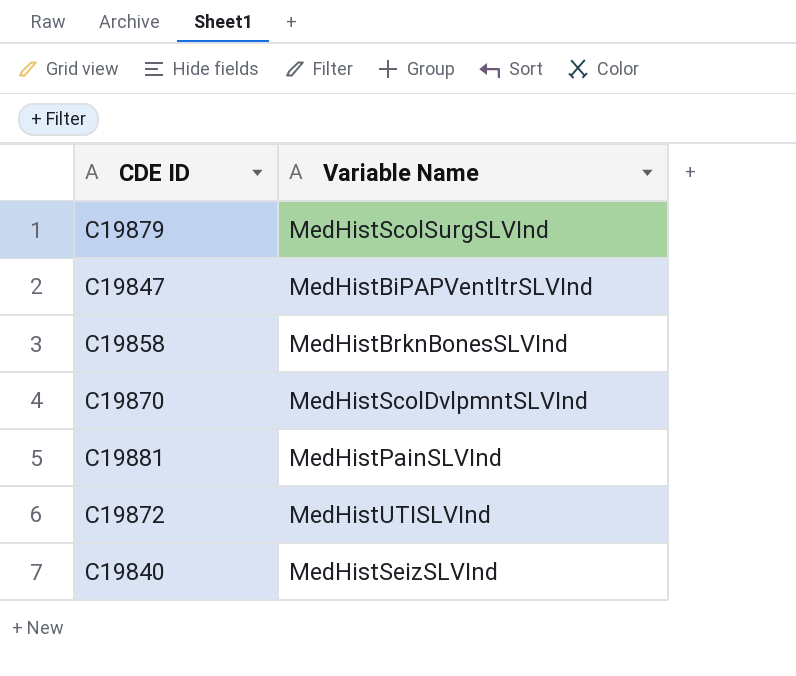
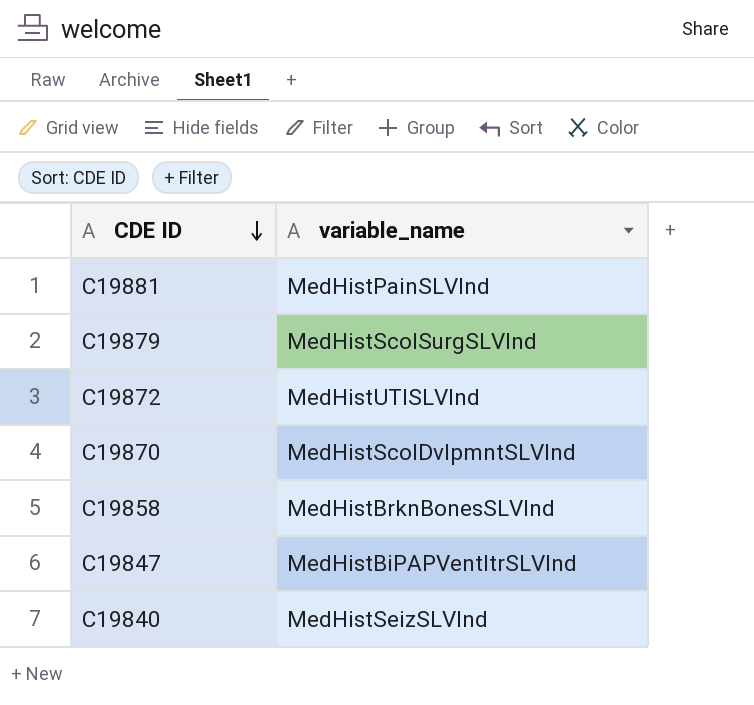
row order: none -> CDE ID descending
column name: Variable Name -> variable_name

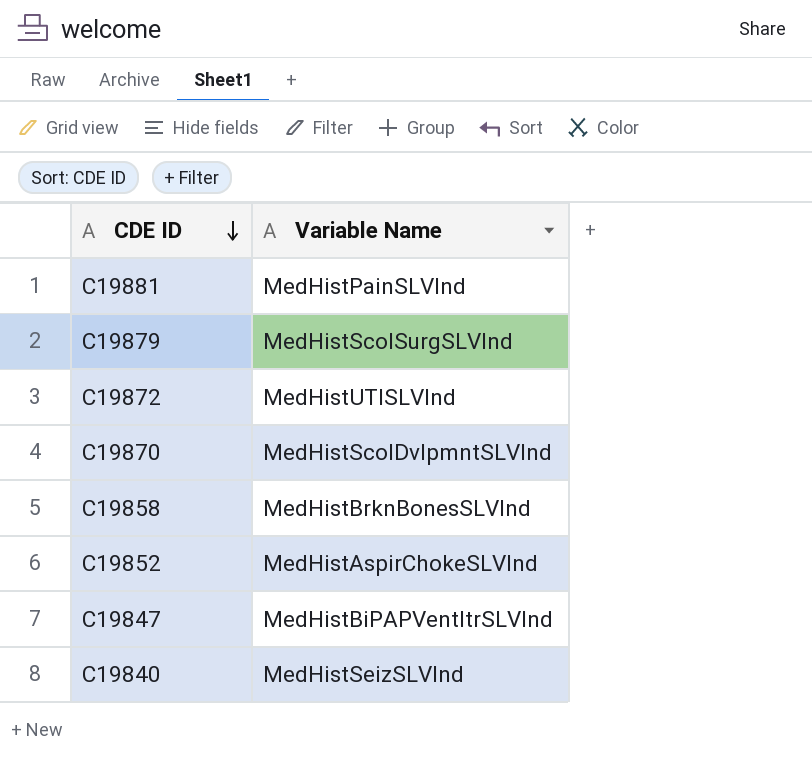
column name: variable_name -> Variable Name
row C19852: none -> MedHistAspirChokeSLVInd

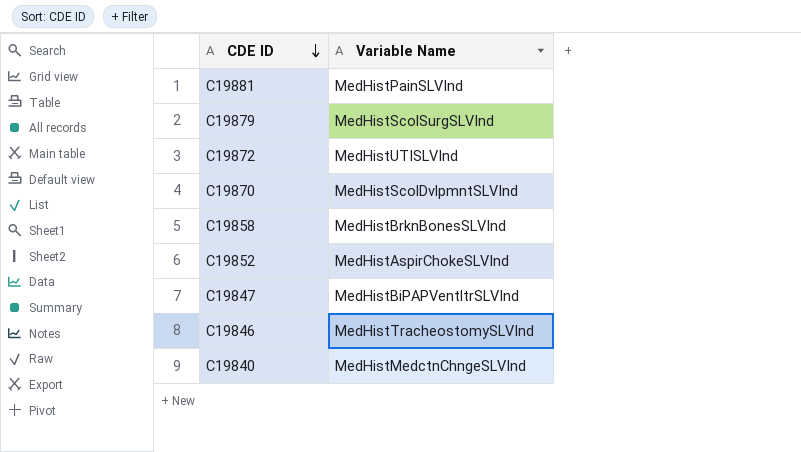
row C19846: none -> MedHistTracheostomySLVInd
C19840 | Variable Name: MedHistSeizSLVInd -> MedHistMedctnChngeSLVInd

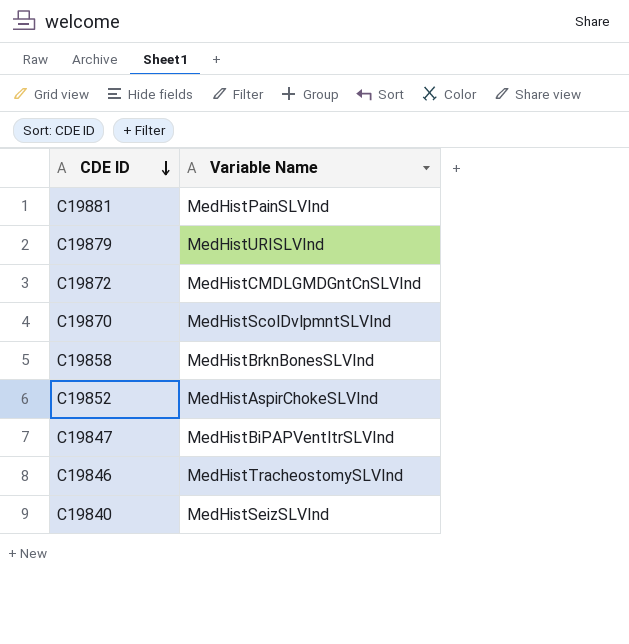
C19879 | Variable Name: MedHistScolSurgSLVInd -> MedHistURISLVInd
C19872 | Variable Name: MedHistUTISLVInd -> MedHistCMDLGMDGntCnSLVInd
C19840 | Variable Name: MedHistMedctnChngeSLVInd -> MedHistSeizSLVInd

